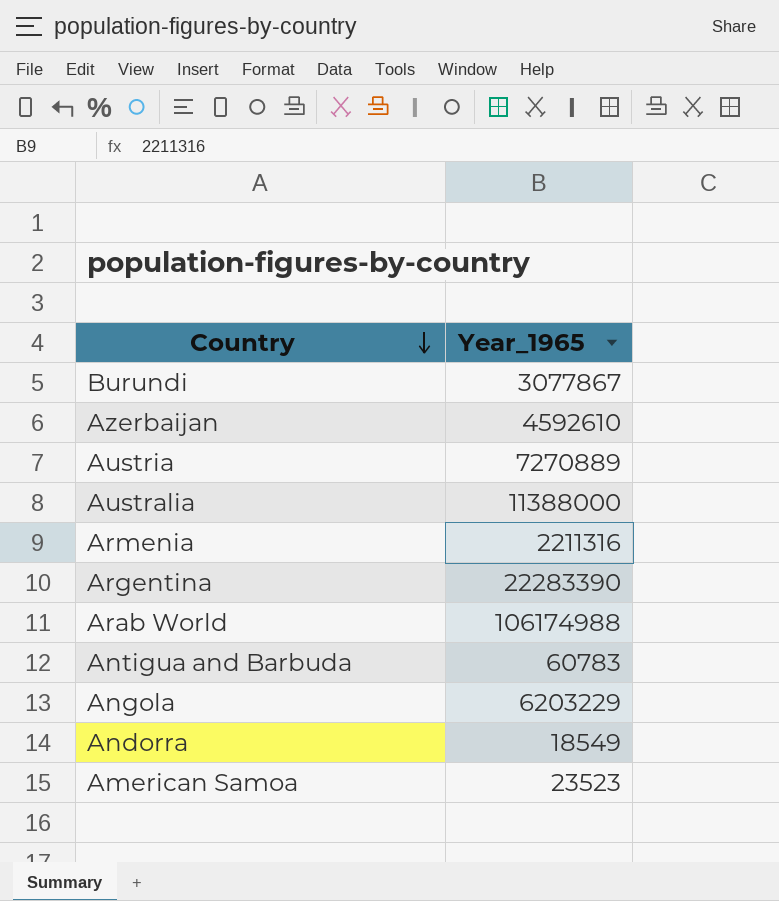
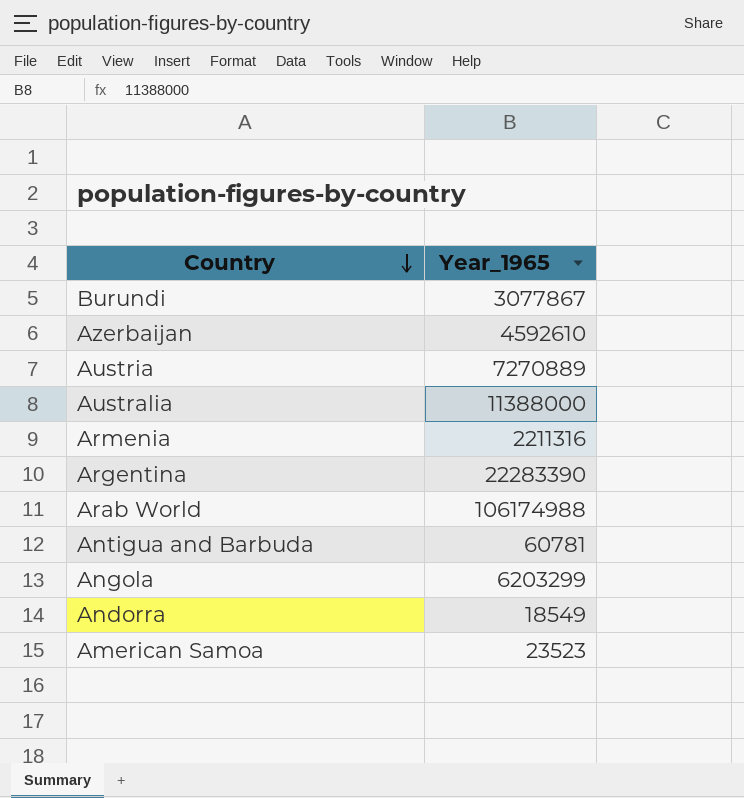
Antigua and Barbuda | Year_1965: 60783 -> 60781
Angola | Year_1965: 6203229 -> 6203299

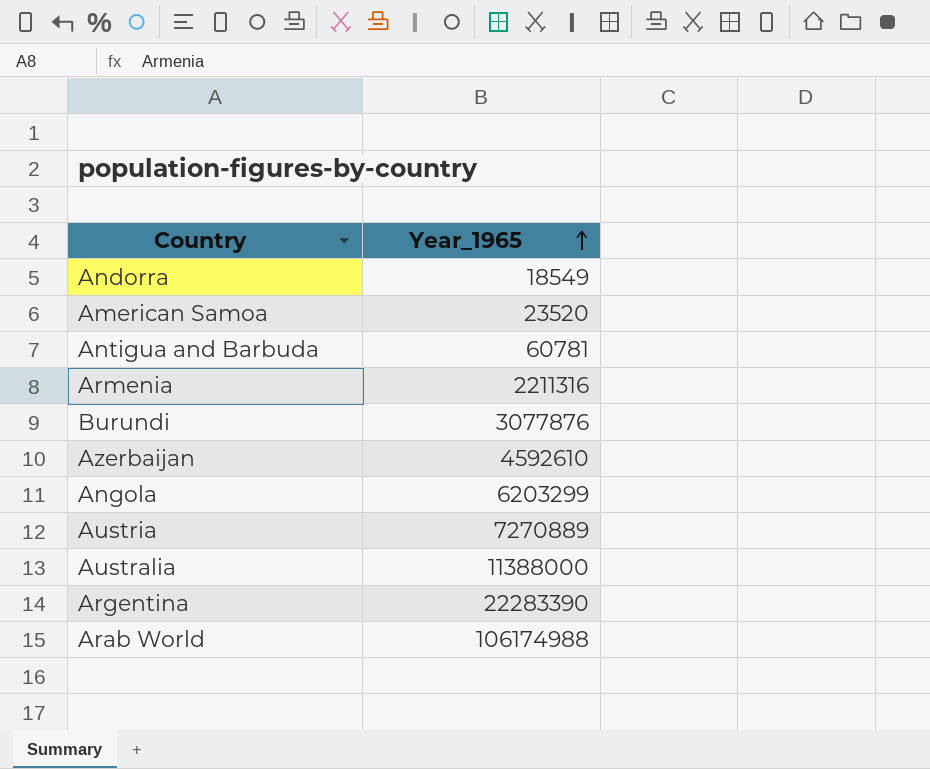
row order: Country descending -> Year_1965 ascending
American Samoa | Year_1965: 23523 -> 23520
Burundi | Year_1965: 3077867 -> 3077876

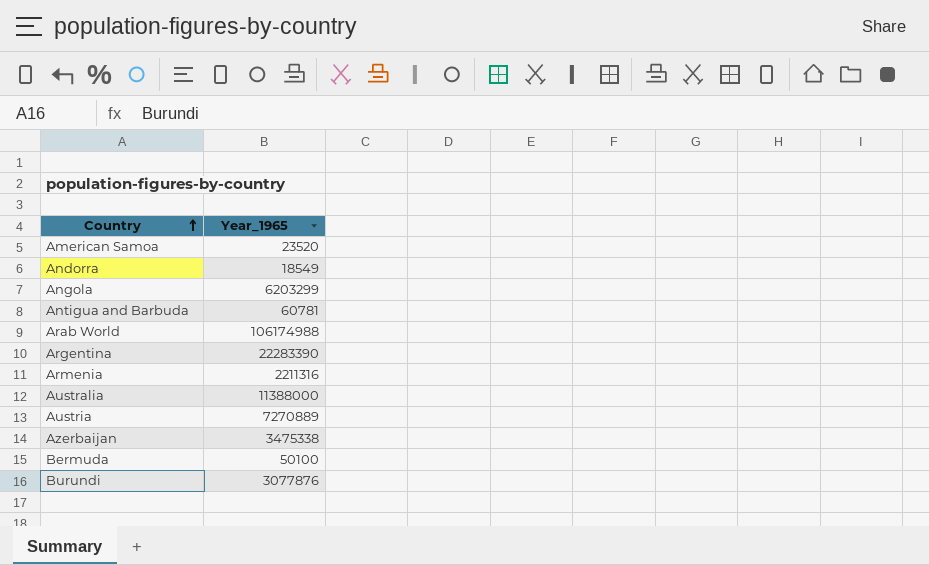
row order: Year_1965 ascending -> Country ascending
Azerbaijan | Year_1965: 4592610 -> 3475338
row Bermuda: none -> 50100

